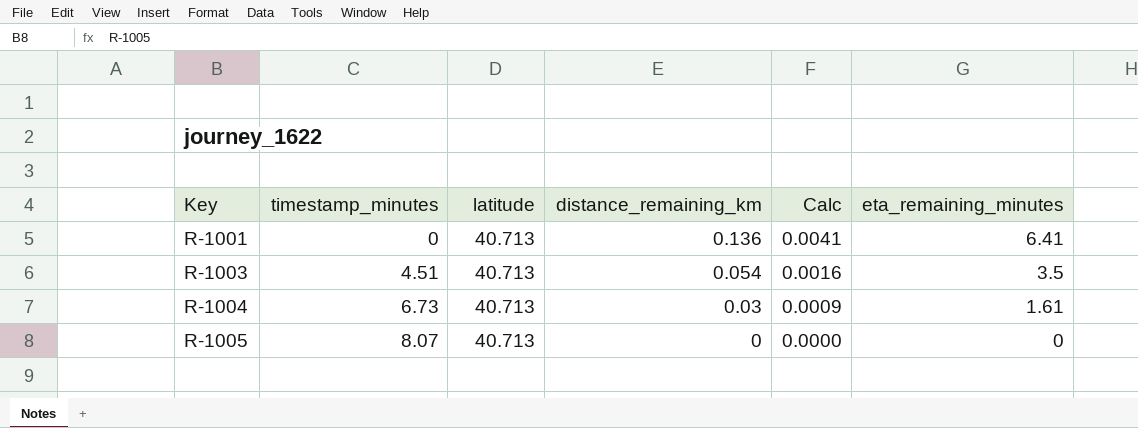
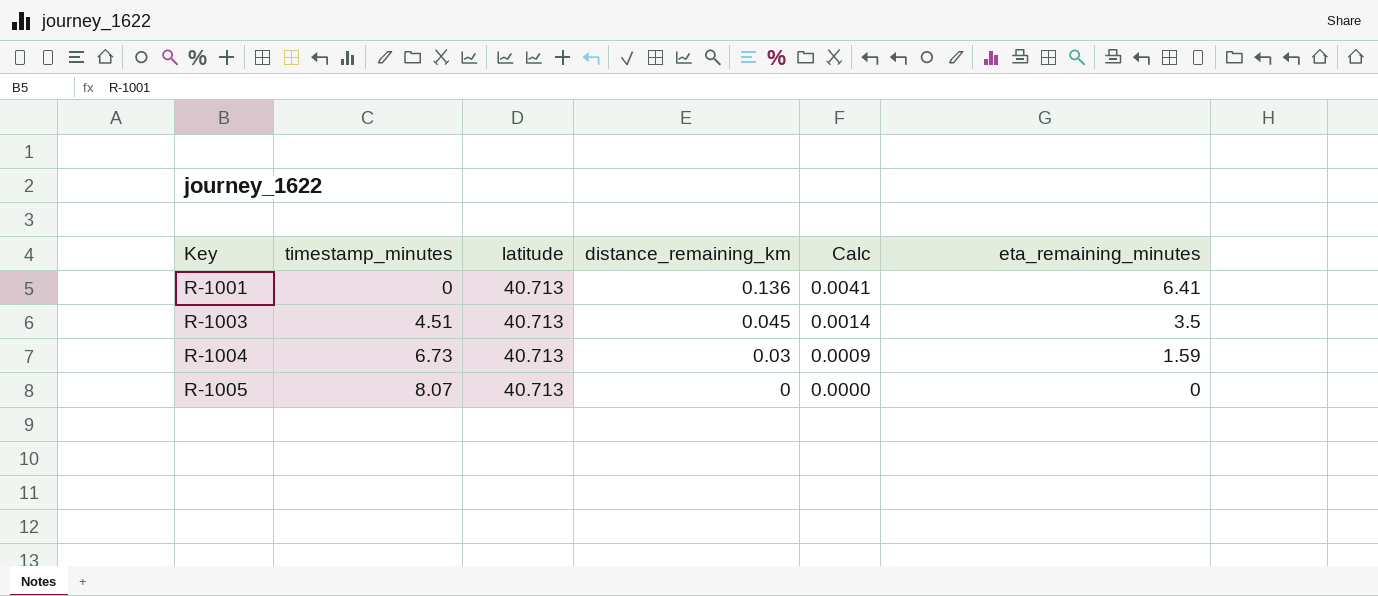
R-1003 | distance_remaining_km: 0.054 -> 0.045
R-1003 | Calc: 0.0016 -> 0.0014
R-1004 | eta_remaining_minutes: 1.61 -> 1.59

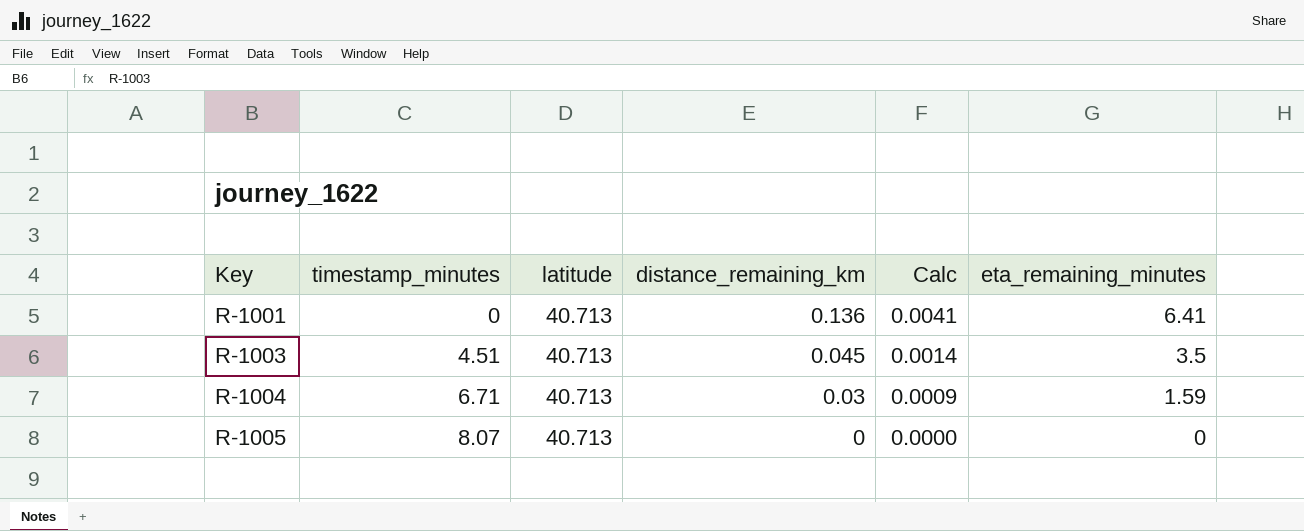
R-1004 | timestamp_minutes: 6.73 -> 6.71

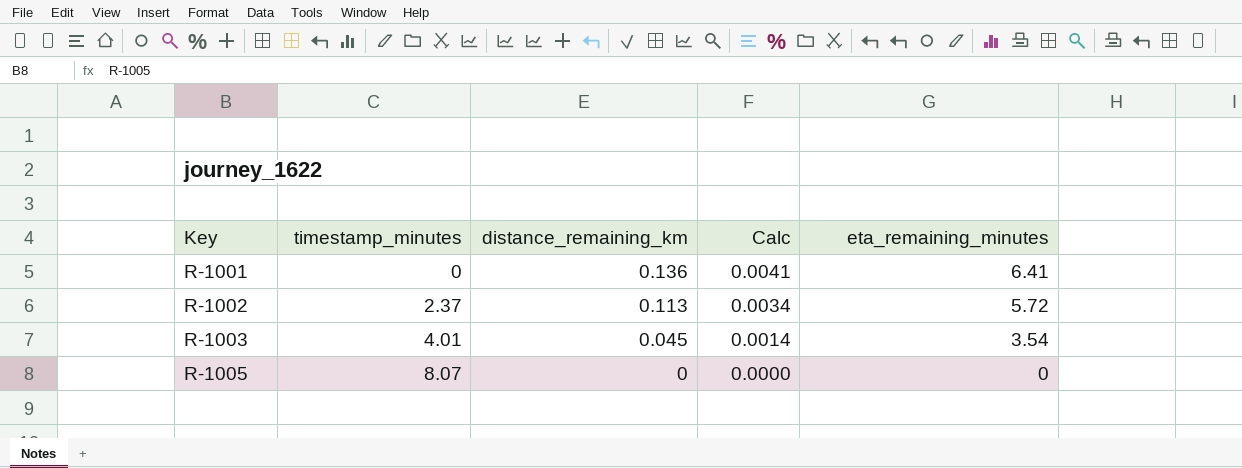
column latitude | position: 3 -> none
row R-1004: 6.71 | 40.713 | 0.03 | 0.0009 | 1.59 -> none
row R-1002: none -> 2.37 | 0.113 | 0.0034 | 5.72
R-1003 | timestamp_minutes: 4.51 -> 4.01
R-1003 | eta_remaining_minutes: 3.5 -> 3.54

